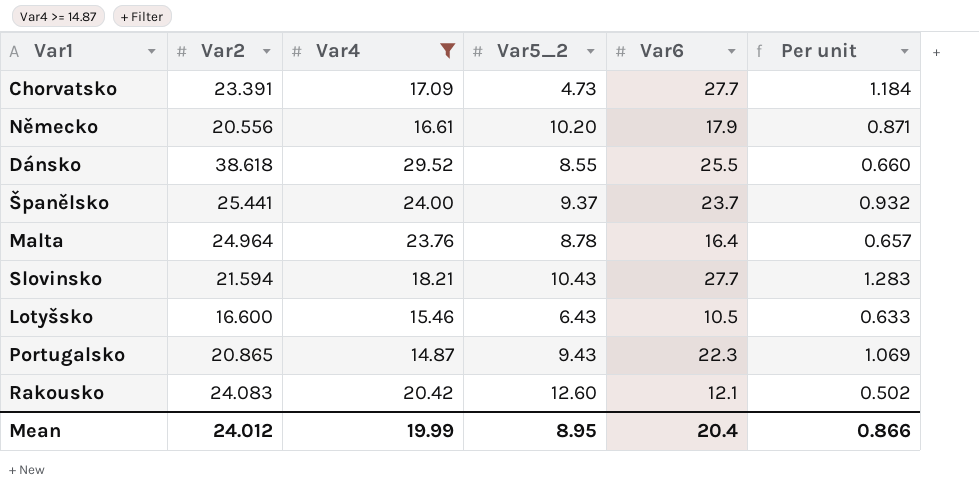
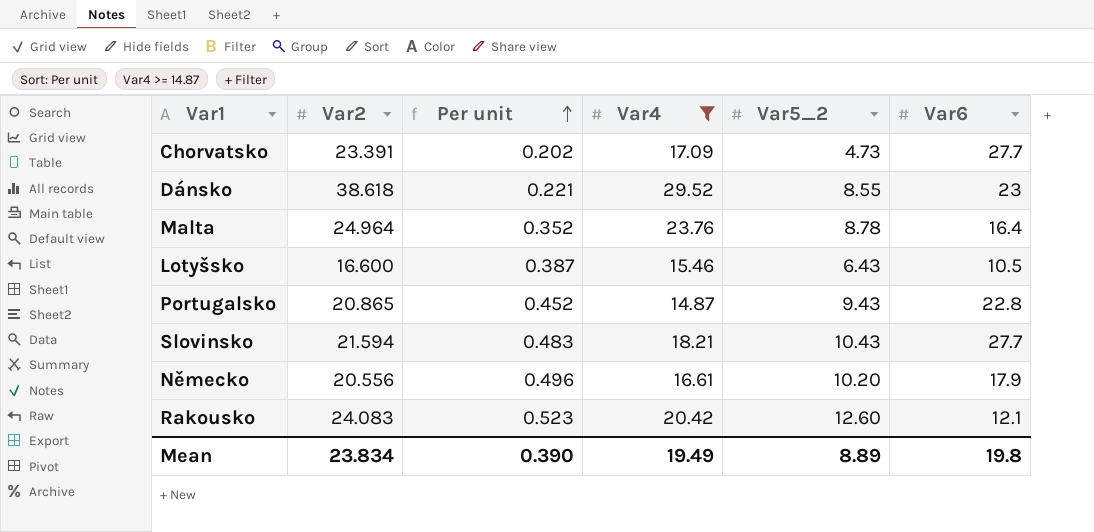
row order: none -> Per unit ascending
column Per unit | formula: [Var6] / [Var2] -> [Var5_2] / [Var2]
column Per unit | position: 6 -> 3
row Španělsko: 25.441 | 24.00 | 9.37 | 23.7 | 0.932 -> none
Dánsko | Var6: 25.5 -> 23
Portugalsko | Var6: 22.3 -> 22.8
Mean | Var2: 24.012 -> 23.834
Mean | Per unit: 0.866 -> 0.390
Mean | Var4: 19.99 -> 19.49
Mean | Var5_2: 8.95 -> 8.89
Mean | Var6: 20.4 -> 19.8

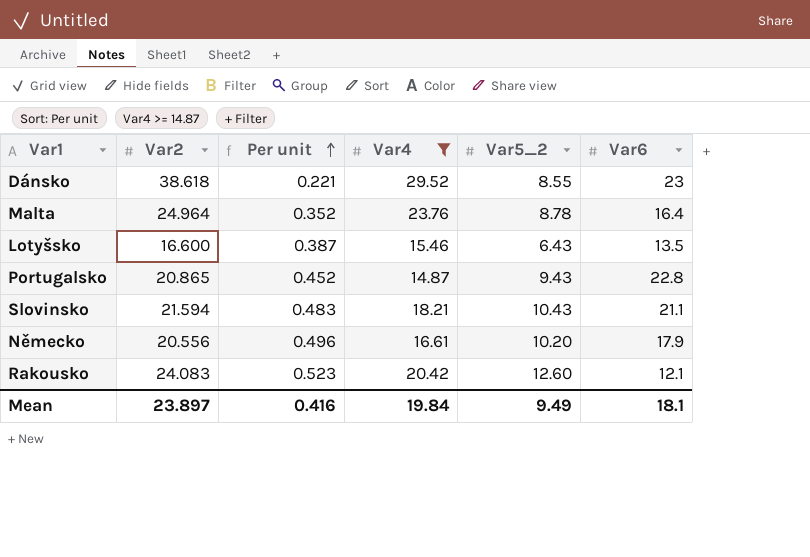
row Chorvatsko: 23.391 | 0.202 | 17.09 | 4.73 | 27.7 -> none
Lotyšsko | Var6: 10.5 -> 13.5
Slovinsko | Var6: 27.7 -> 21.1
Mean | Var2: 23.834 -> 23.897
Mean | Per unit: 0.390 -> 0.416
Mean | Var4: 19.49 -> 19.84
Mean | Var5_2: 8.89 -> 9.49
Mean | Var6: 19.8 -> 18.1

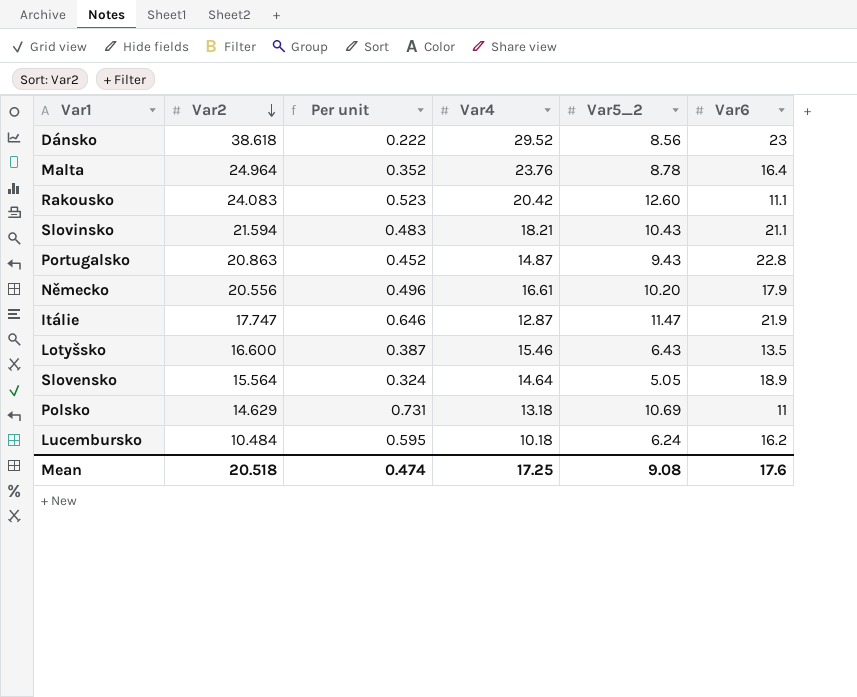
filter: Var4 >= 14.87 -> none
row order: Per unit ascending -> Var2 descending
Dánsko | Per unit: 0.221 -> 0.222
Dánsko | Var5_2: 8.55 -> 8.56
Rakousko | Var6: 12.1 -> 11.1
Portugalsko | Var2: 20.865 -> 20.863
Mean | Var2: 23.897 -> 20.518
Mean | Per unit: 0.416 -> 0.474
Mean | Var4: 19.84 -> 17.25
Mean | Var5_2: 9.49 -> 9.08
Mean | Var6: 18.1 -> 17.6

